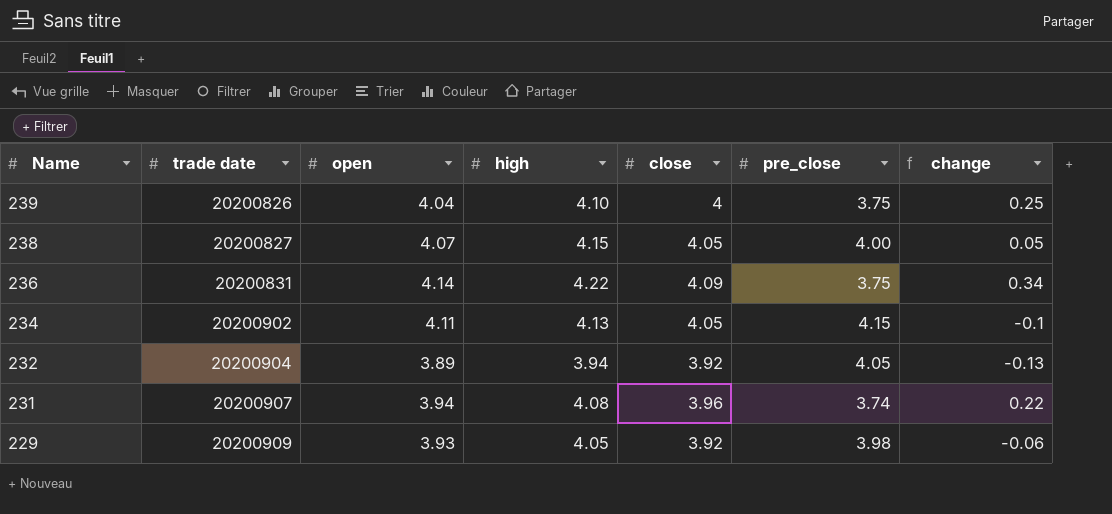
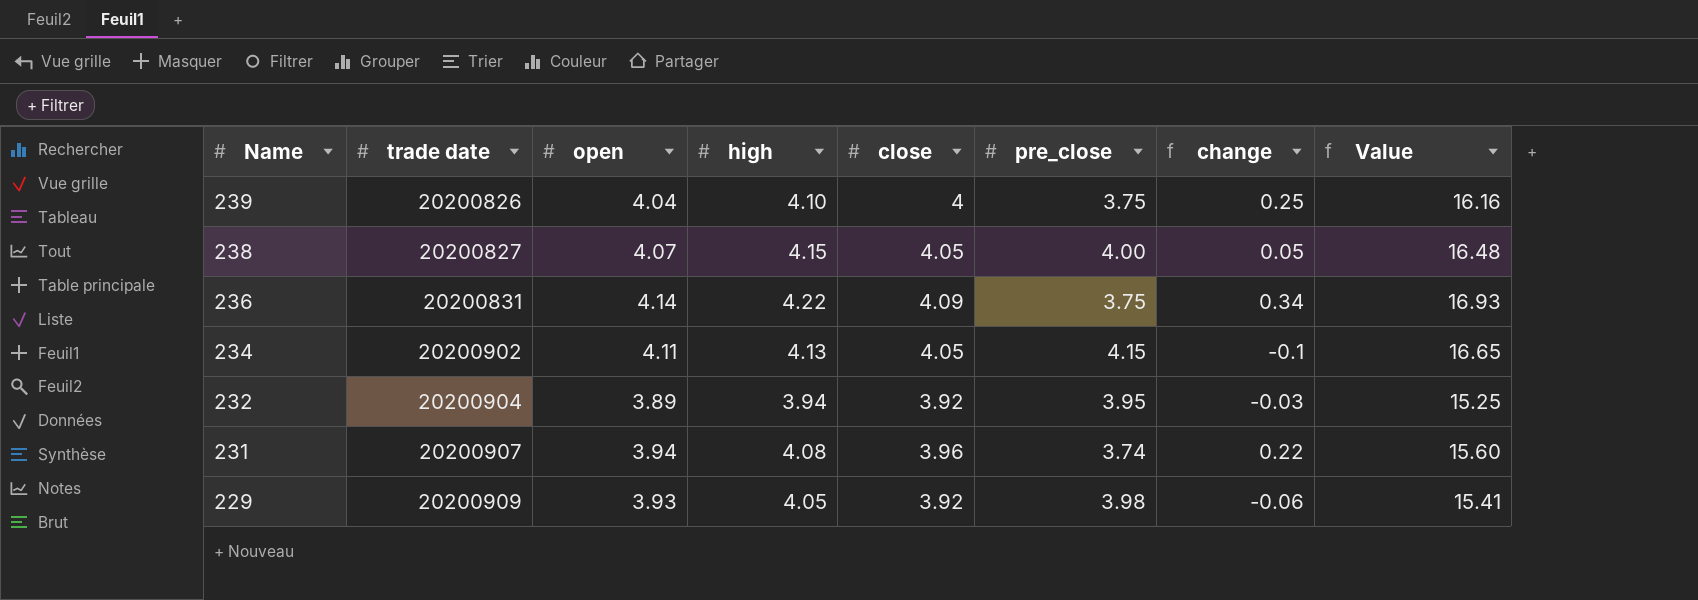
column Value | formula: none -> [open] * [close]
232 | pre_close: 4.05 -> 3.95
232 | change: -0.13 -> -0.03

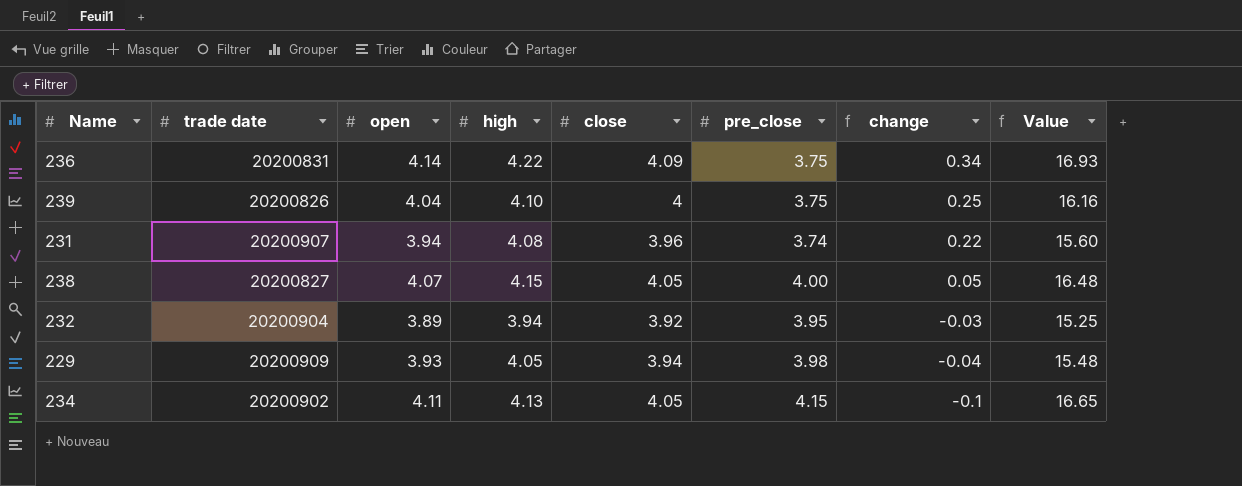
row order: Name descending -> change descending
229 | close: 3.92 -> 3.94
229 | change: -0.06 -> -0.04
229 | Value: 15.41 -> 15.48

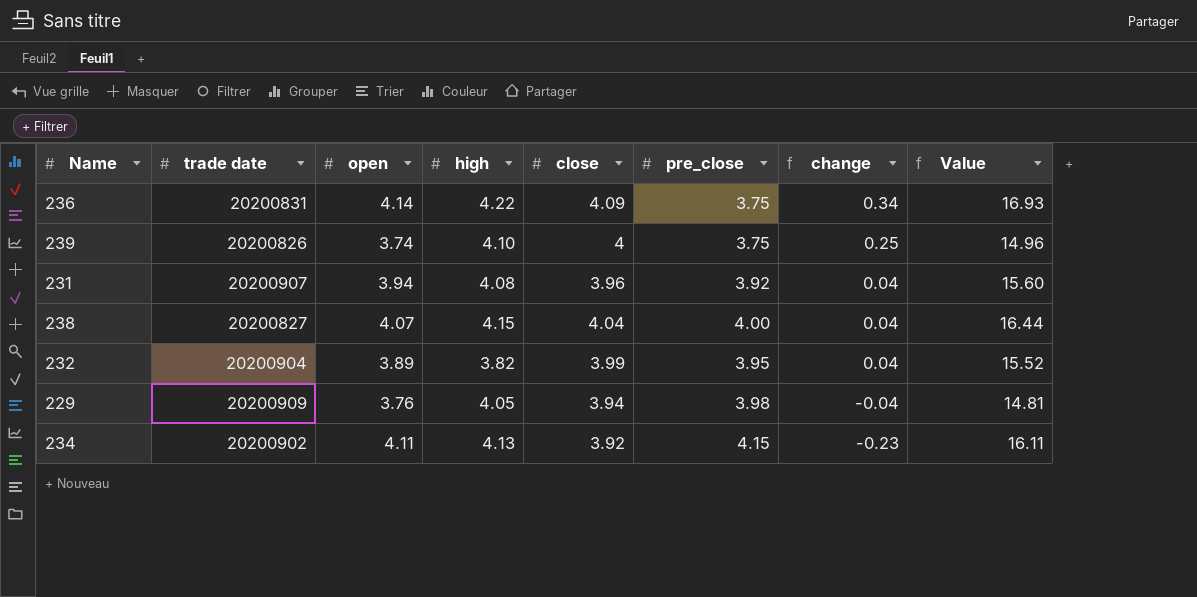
239 | open: 4.04 -> 3.74
239 | Value: 16.16 -> 14.96
231 | pre_close: 3.74 -> 3.92
231 | change: 0.22 -> 0.04
238 | close: 4.05 -> 4.04
238 | change: 0.05 -> 0.04
238 | Value: 16.48 -> 16.44
232 | high: 3.94 -> 3.82
232 | close: 3.92 -> 3.99
232 | change: -0.03 -> 0.04
232 | Value: 15.25 -> 15.52
229 | open: 3.93 -> 3.76
229 | Value: 15.48 -> 14.81
234 | close: 4.05 -> 3.92
234 | change: -0.1 -> -0.23
234 | Value: 16.65 -> 16.11

